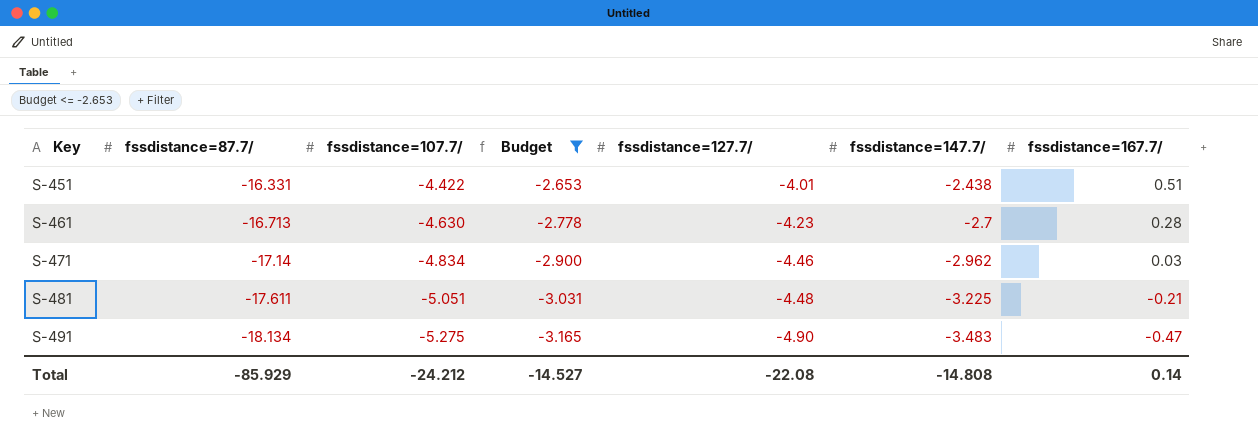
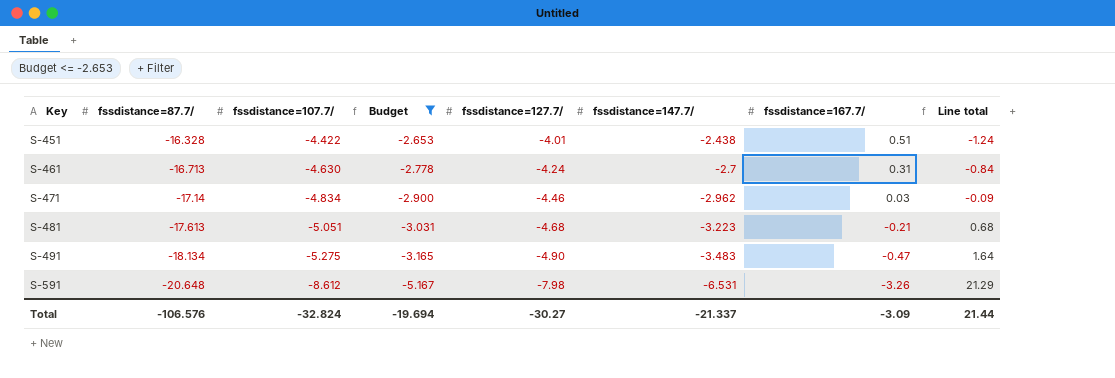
column Line total | formula: none -> [fssdistance=147.7/] * [fssdistance=167.7/]
S-451 | fssdistance=87.7/: -16.331 -> -16.328
S-461 | fssdistance=127.7/: -4.23 -> -4.24
S-461 | fssdistance=167.7/: 0.28 -> 0.31
S-481 | fssdistance=87.7/: -17.611 -> -17.613
S-481 | fssdistance=127.7/: -4.48 -> -4.68
S-481 | fssdistance=147.7/: -3.225 -> -3.223
row S-591: none -> -20.648 | -8.612 | -5.167 | -7.98 | -6.531 | -3.26 | 21.29
Total | fssdistance=87.7/: -85.929 -> -106.576
Total | fssdistance=107.7/: -24.212 -> -32.824
Total | Budget: -14.527 -> -19.694
Total | fssdistance=127.7/: -22.08 -> -30.27
Total | fssdistance=147.7/: -14.808 -> -21.337
Total | fssdistance=167.7/: 0.14 -> -3.09

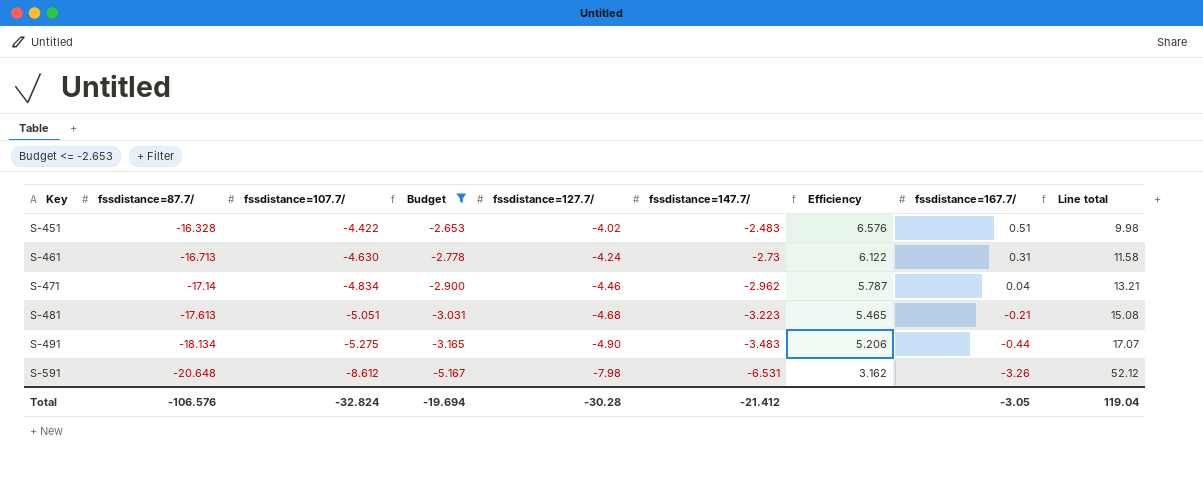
column Efficiency | formula: none -> [fssdistance=87.7/] / [fssdistance=147.7/]
column Line total | formula: [fssdistance=147.7/] * [fssdistance=167.7/] -> [fssdistance=127.7/] * [fssdistance=147.7/]
S-451 | fssdistance=127.7/: -4.01 -> -4.02
S-451 | fssdistance=147.7/: -2.438 -> -2.483
S-461 | fssdistance=147.7/: -2.7 -> -2.73
S-471 | fssdistance=167.7/: 0.03 -> 0.04
S-491 | fssdistance=167.7/: -0.47 -> -0.44
Total | fssdistance=127.7/: -30.27 -> -30.28
Total | fssdistance=147.7/: -21.337 -> -21.412
Total | fssdistance=167.7/: -3.09 -> -3.05
Total | Line total: 21.44 -> 119.04

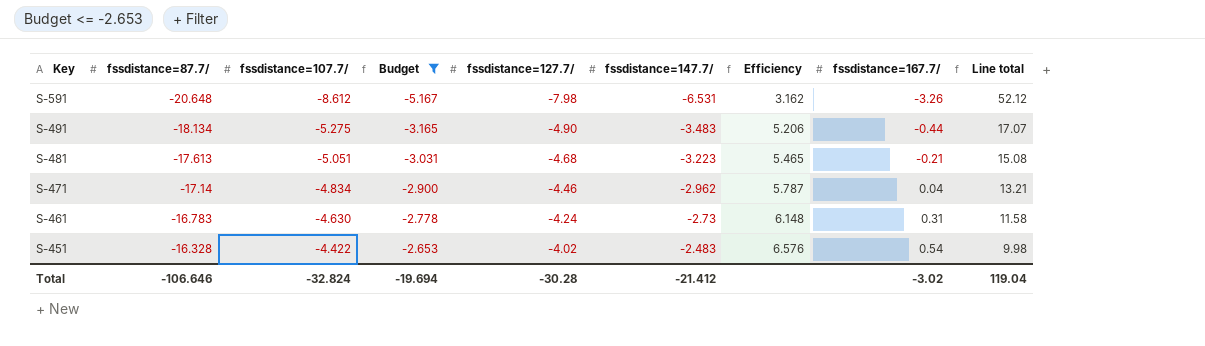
row order: Key ascending -> Key descending
S-461 | fssdistance=87.7/: -16.713 -> -16.783
S-461 | Efficiency: 6.122 -> 6.148
S-451 | fssdistance=167.7/: 0.51 -> 0.54
Total | fssdistance=87.7/: -106.576 -> -106.646
Total | fssdistance=167.7/: -3.05 -> -3.02

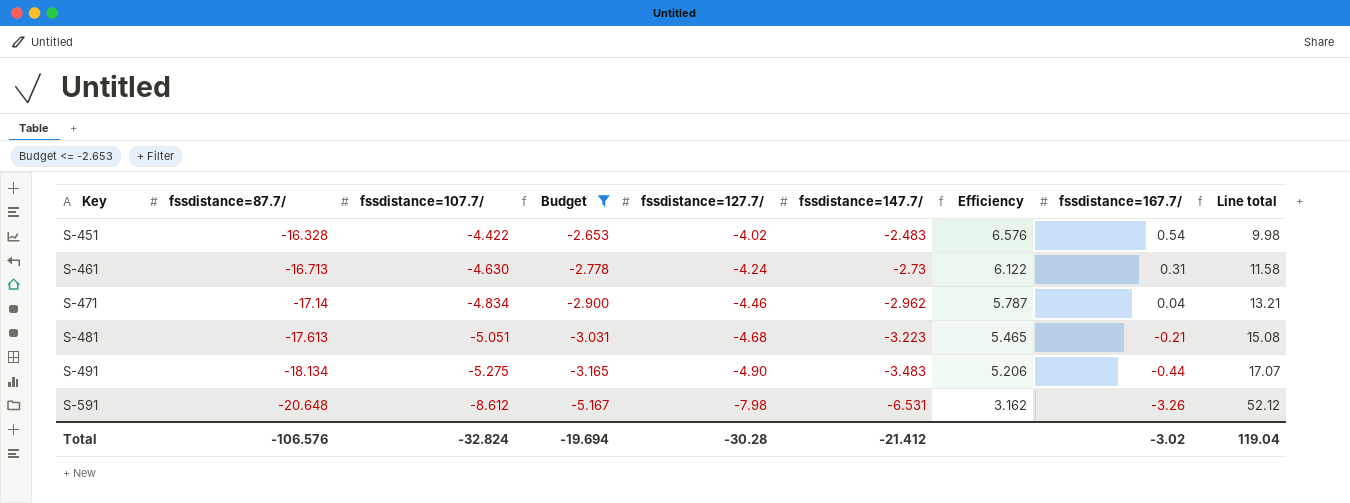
row order: Key descending -> Key ascending
S-461 | fssdistance=87.7/: -16.783 -> -16.713
S-461 | Efficiency: 6.148 -> 6.122
Total | fssdistance=87.7/: -106.646 -> -106.576

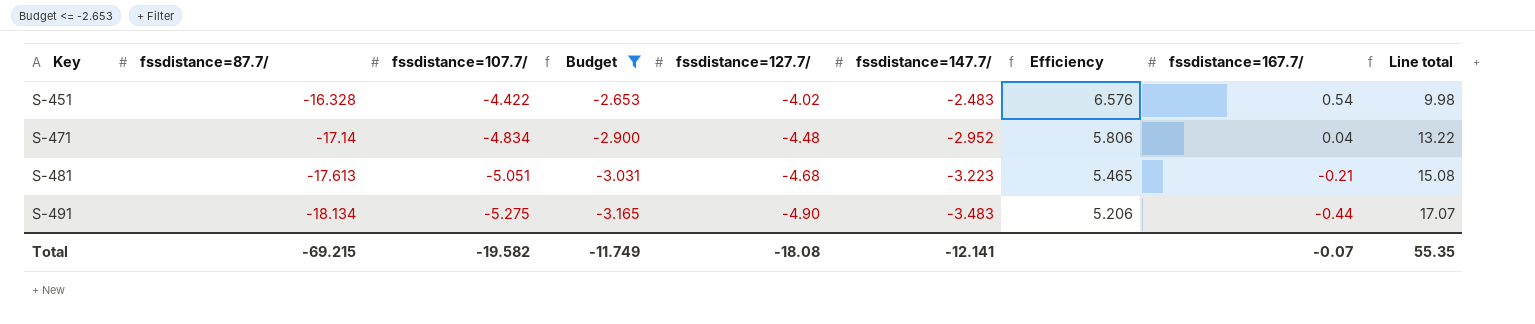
row S-461: -16.713 | -4.630 | -2.778 | -4.24 | -2.73 | 6.122 | 0.31 | 11.58 -> none
row S-591: -20.648 | -8.612 | -5.167 | -7.98 | -6.531 | 3.162 | -3.26 | 52.12 -> none
S-471 | fssdistance=127.7/: -4.46 -> -4.48
S-471 | fssdistance=147.7/: -2.962 -> -2.952
S-471 | Efficiency: 5.787 -> 5.806
S-471 | Line total: 13.21 -> 13.22
Total | fssdistance=87.7/: -106.576 -> -69.215
Total | fssdistance=107.7/: -32.824 -> -19.582
Total | Budget: -19.694 -> -11.749
Total | fssdistance=127.7/: -30.28 -> -18.08
Total | fssdistance=147.7/: -21.412 -> -12.141
Total | fssdistance=167.7/: -3.02 -> -0.07
Total | Line total: 119.04 -> 55.35

